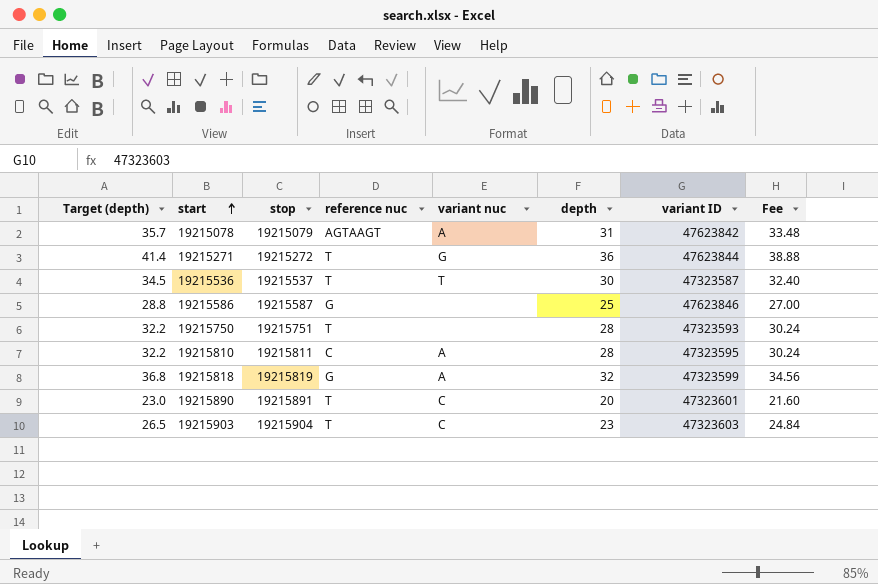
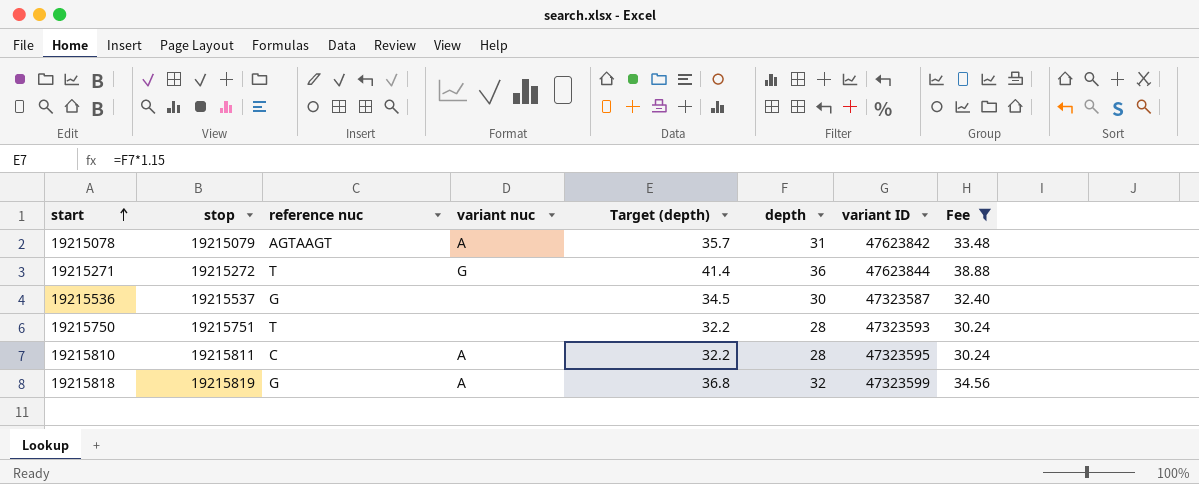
filter: none -> Fee >= 30.24
column Target (depth) | position: 1 -> 5
19215536 | reference nuc: T -> G
19215536 | variant nuc: T -> none

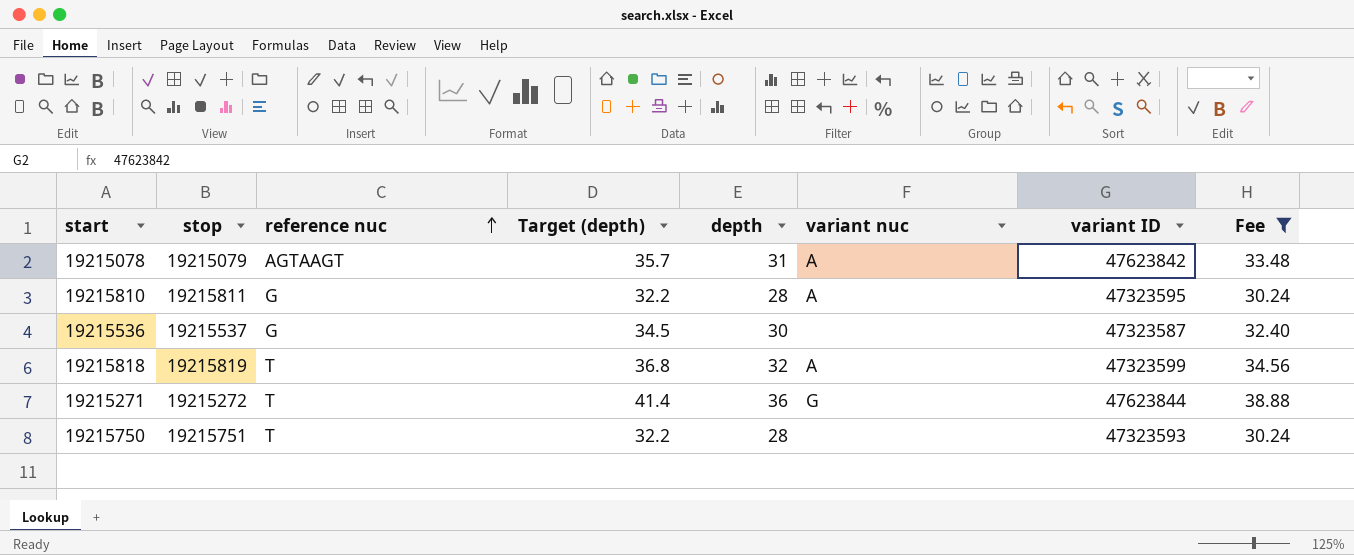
row order: start ascending -> reference nuc ascending
column variant nuc | position: 4 -> 6
19215810 | reference nuc: C -> G
19215818 | reference nuc: G -> T

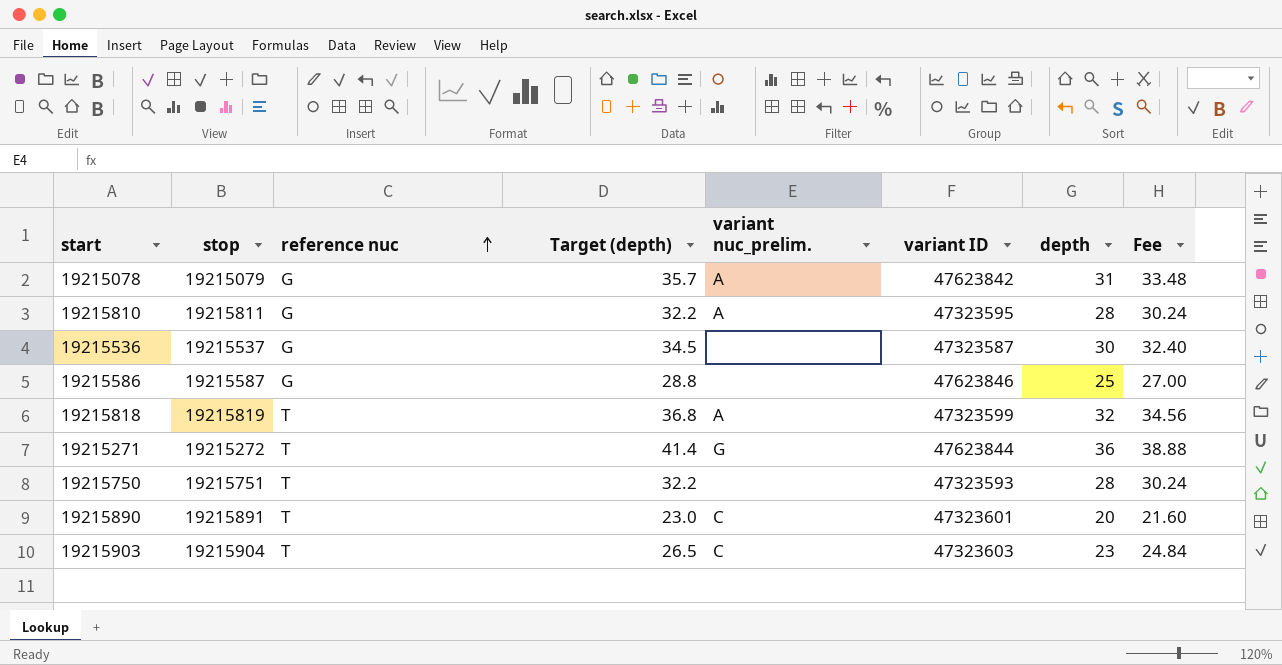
filter: Fee >= 30.24 -> none
column name: variant nuc -> variant nuc_prelim.
column depth | position: 5 -> 7
19215078 | reference nuc: AGTAAGT -> G

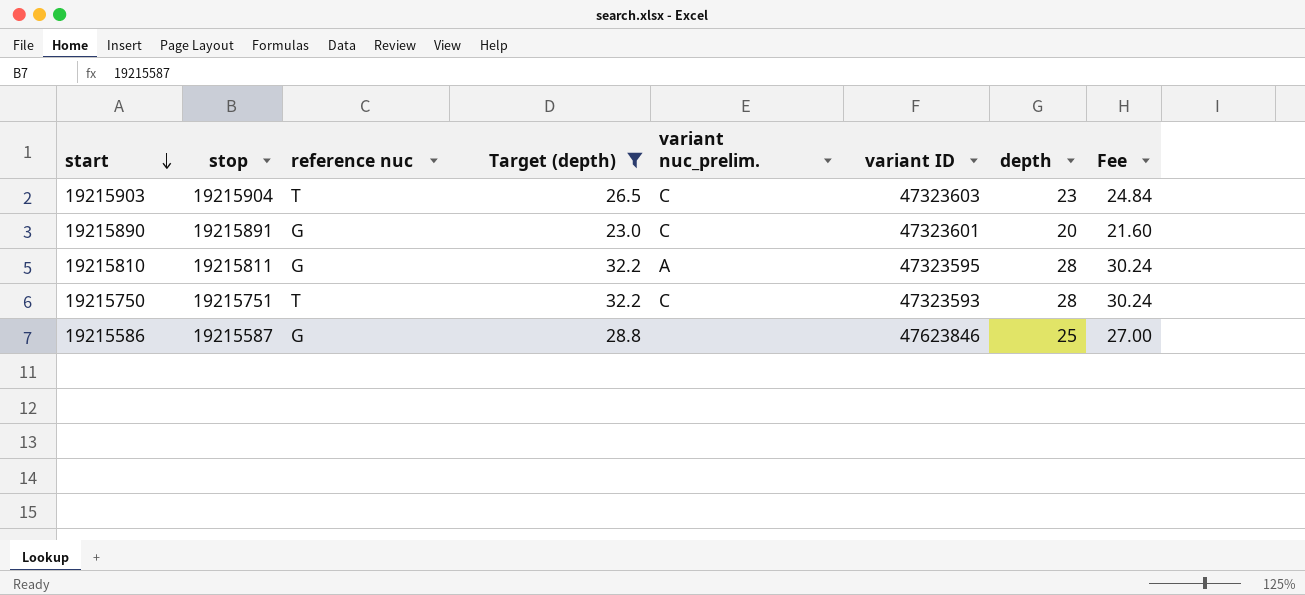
filter: none -> Target (depth) <= 32.2
row order: reference nuc ascending -> start descending
19215890 | reference nuc: T -> G
19215750 | variant nuc_prelim.: none -> C

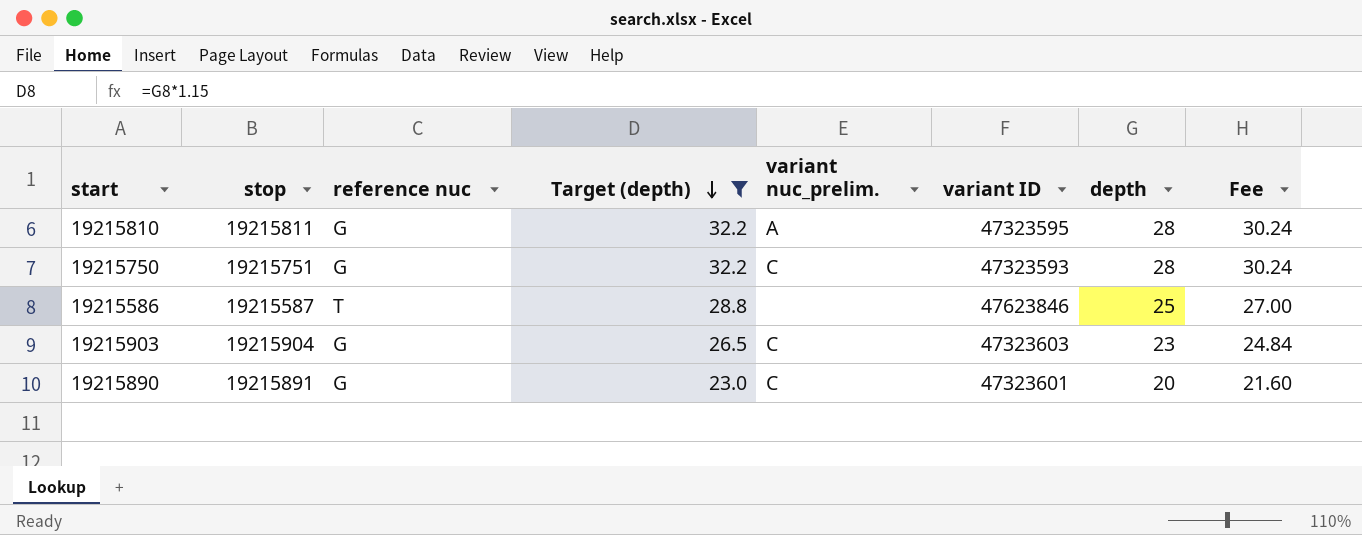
row order: start descending -> Target (depth) descending
19215750 | reference nuc: T -> G
19215586 | reference nuc: G -> T
19215903 | reference nuc: T -> G

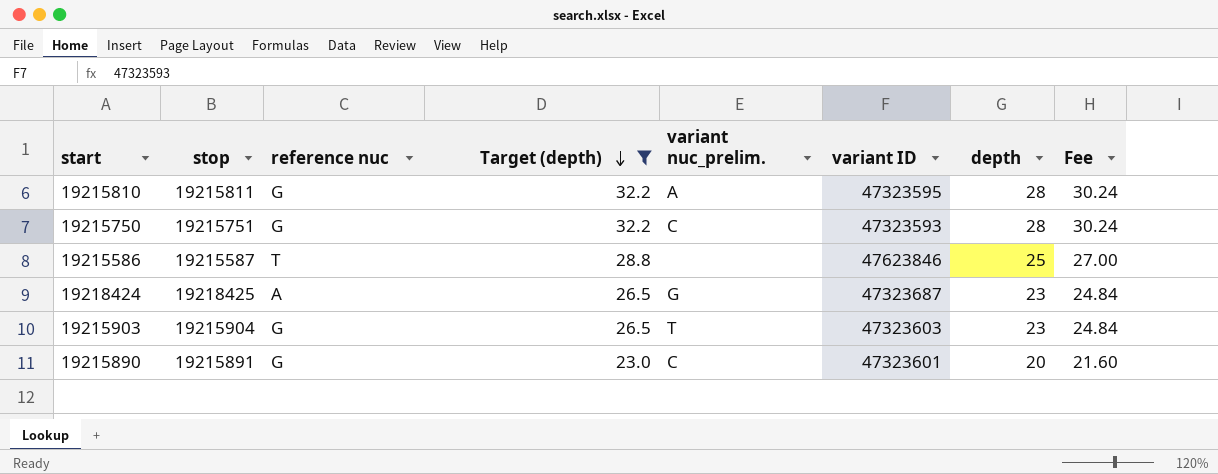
row 19218424: none -> 19218425 | A | 26.5 | G | 47323687 | 23 | 24.84
19215903 | variant nuc_prelim.: C -> T

